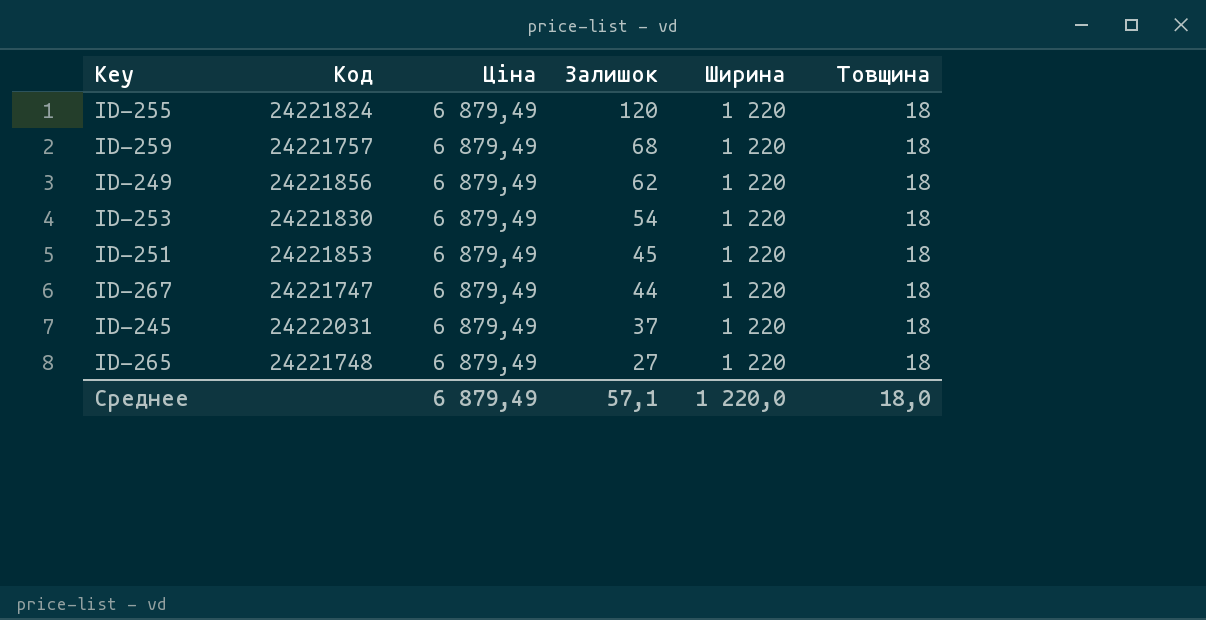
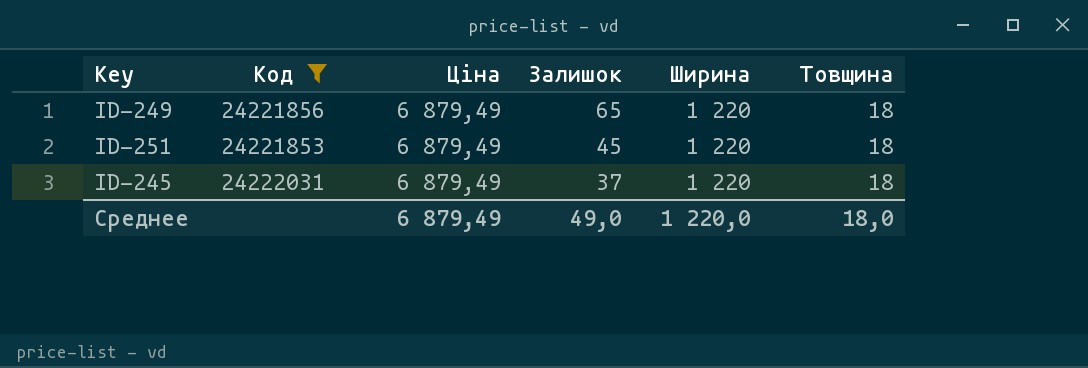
filter: none -> Код >= 24221853
ID-249 | Залишок: 62 -> 65
Среднее | Залишок: 57,1 -> 49,0

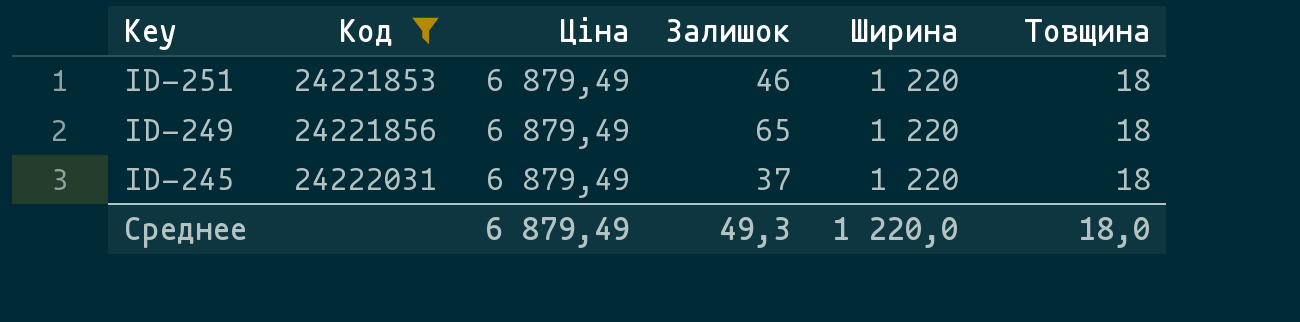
row order: Залишок descending -> Key descending
ID-251 | Залишок: 45 -> 46
Среднее | Залишок: 49,0 -> 49,3

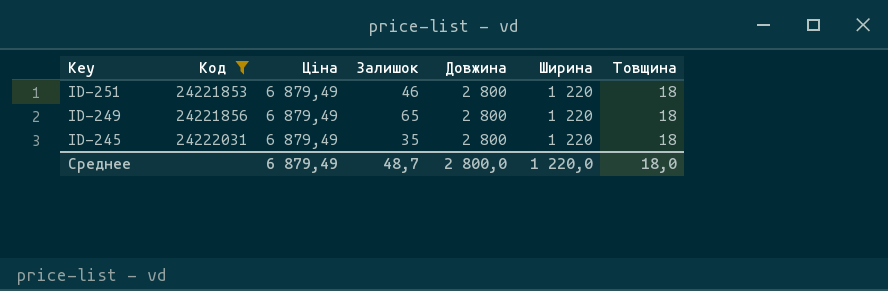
column Довжина | position: none -> 5
ID-245 | Залишок: 37 -> 35
Среднее | Залишок: 49,3 -> 48,7

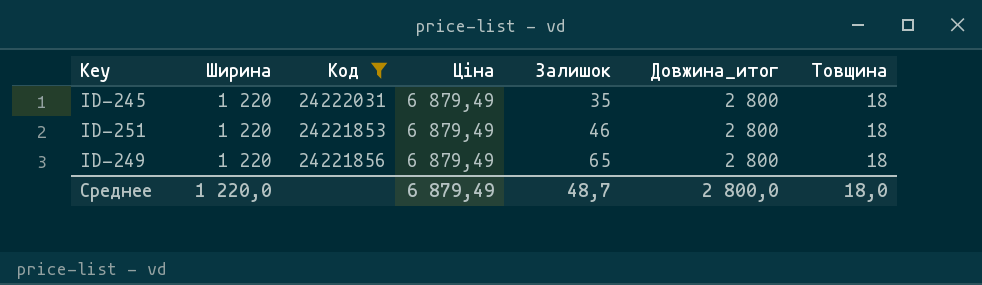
row order: Key descending -> Залишок ascending
column Ширина | position: 6 -> 2
column name: Довжина -> Довжина_итог

